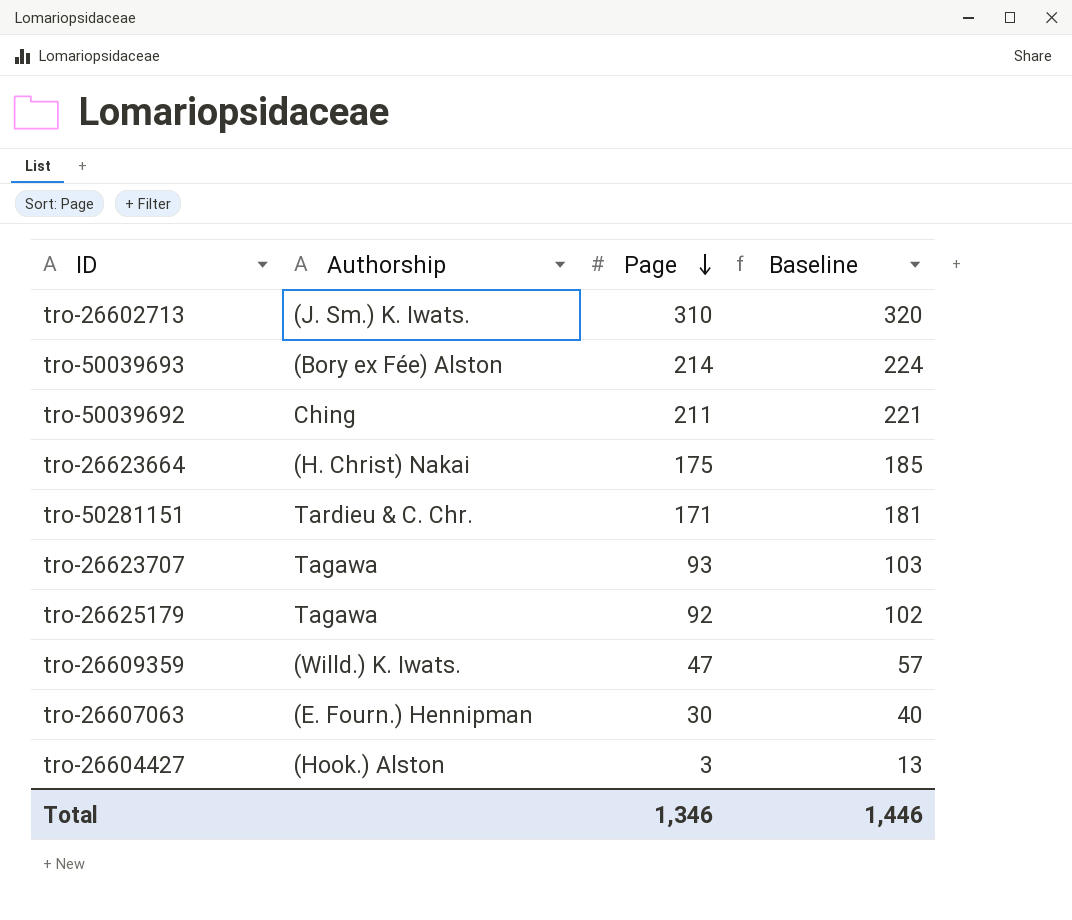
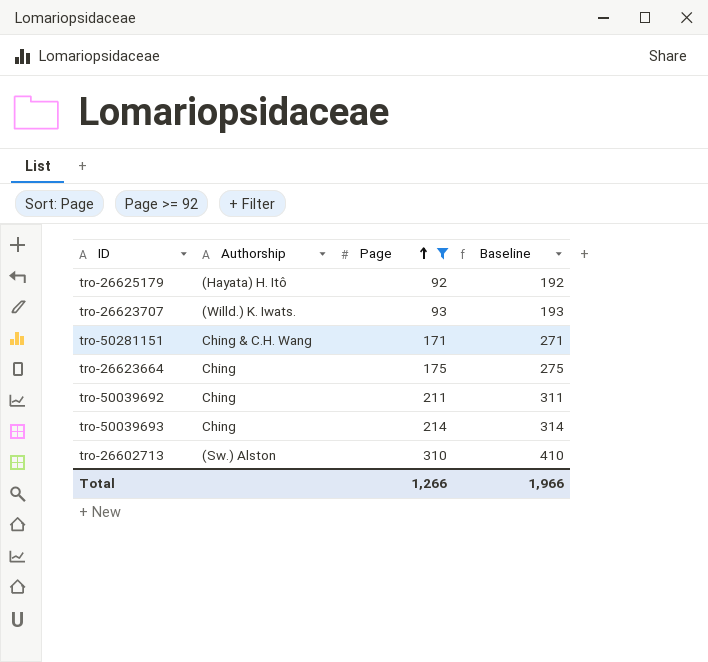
filter: none -> Page >= 92
row order: Page descending -> Page ascending
column Baseline | formula: [Page] + 10 -> [Page] + 100
tro-26625179 | Authorship: Tagawa -> (Hayata) H. Itô
tro-26623707 | Authorship: Tagawa -> (Willd.) K. Iwats.
tro-50281151 | Authorship: Tardieu & C. Chr. -> Ching & C.H. Wang
tro-26623664 | Authorship: (H. Christ) Nakai -> Ching
tro-50039693 | Authorship: (Bory ex Fée) Alston -> Ching
tro-26602713 | Authorship: (J. Sm.) K. Iwats. -> (Sw.) Alston
Total | Page: 1,346 -> 1,266
Total | Baseline: 1,446 -> 1,966

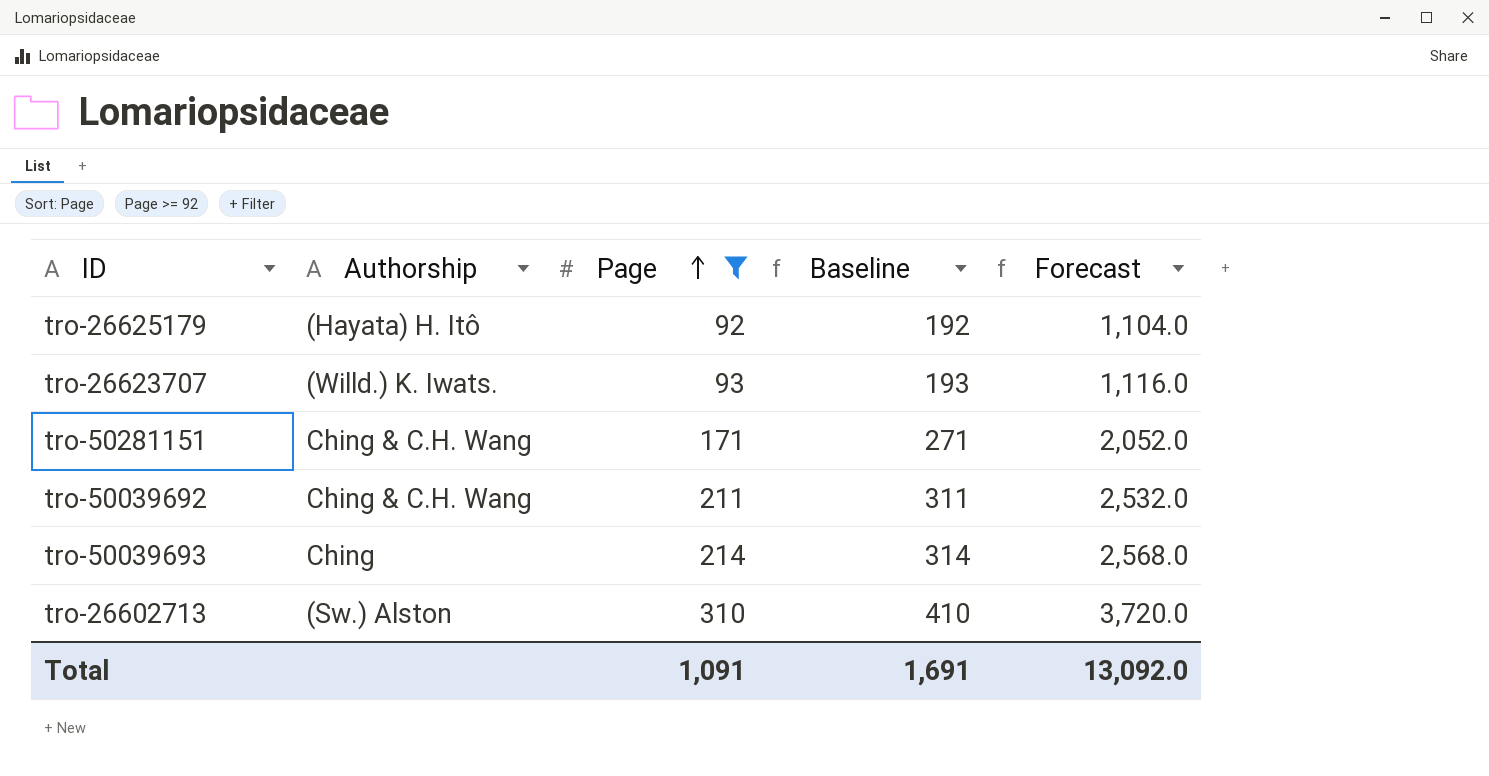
column Forecast | formula: none -> [Page] * 12
row tro-26623664: Ching | 175 | 275 -> none
tro-50039692 | Authorship: Ching -> Ching & C.H. Wang
Total | Page: 1,266 -> 1,091
Total | Baseline: 1,966 -> 1,691

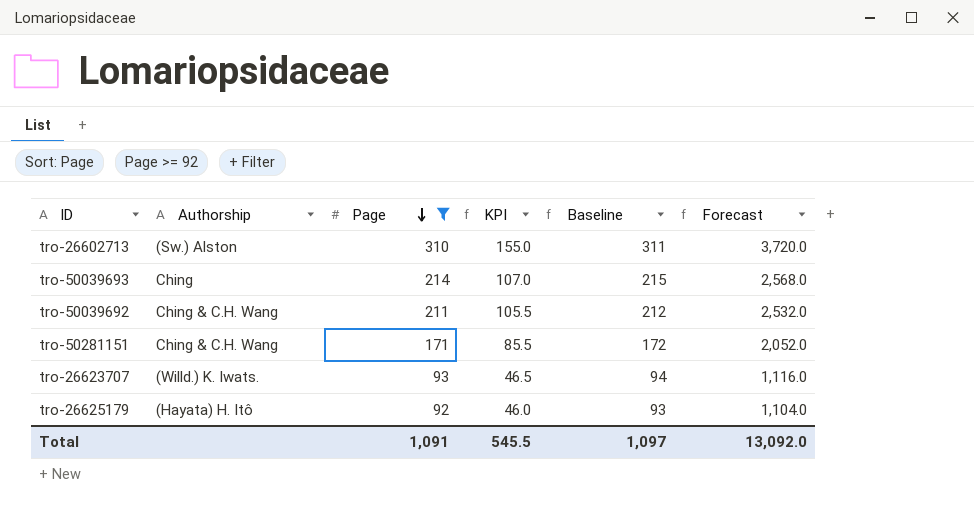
row order: Page ascending -> Page descending
column KPI | formula: none -> [Page] * 0.5
column Baseline | formula: [Page] + 100 -> [Page] + 1
Total | Baseline: 1,691 -> 1,097

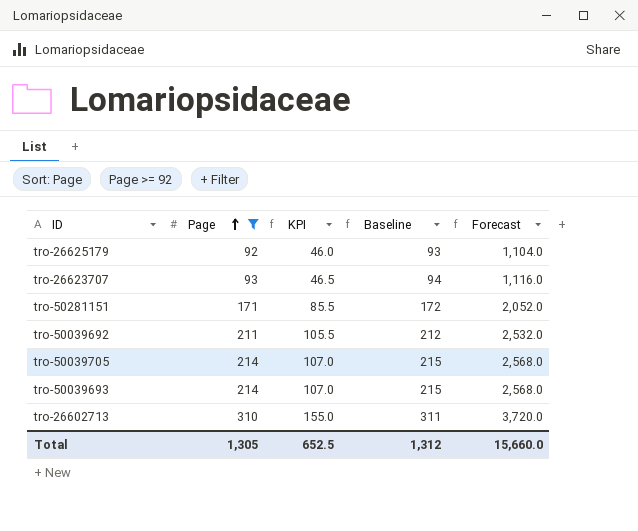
row order: Page descending -> Page ascending
column Authorship | position: 2 -> none
row tro-50039705: none -> 214 | 107.0 | 215 | 2,568.0
Total | Page: 1,091 -> 1,305
Total | KPI: 545.5 -> 652.5
Total | Baseline: 1,097 -> 1,312
Total | Forecast: 13,092.0 -> 15,660.0

